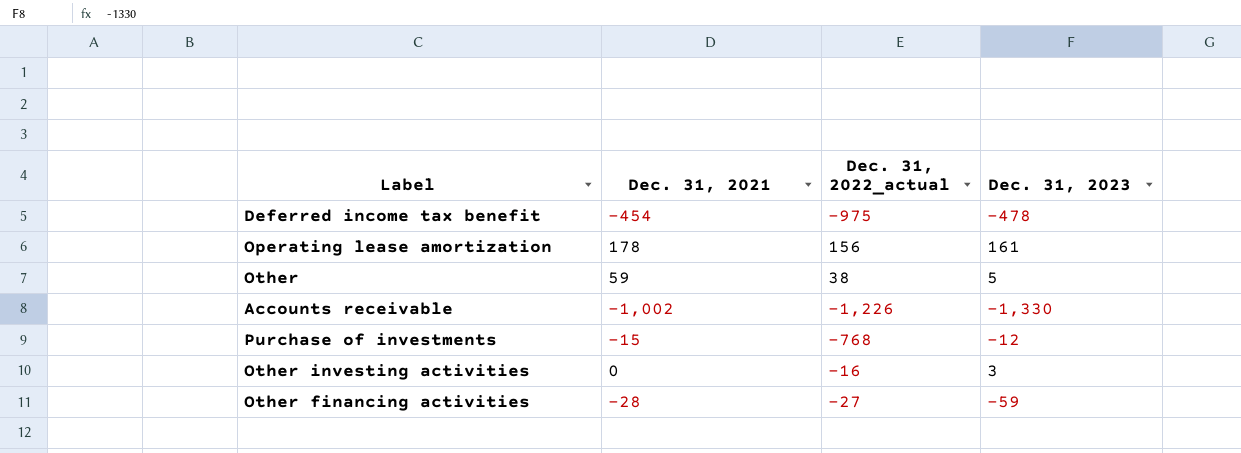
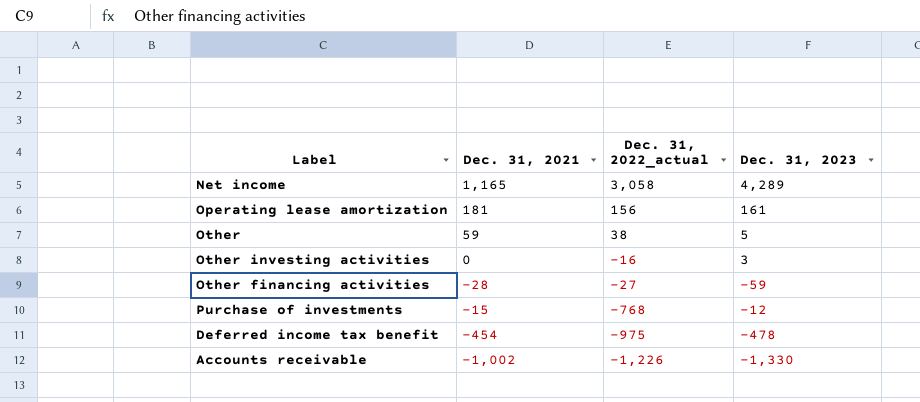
row order: none -> Dec. 31, 2022_actual descending
row Net income: none -> 1,165 | 3,058 | 4,289
Operating lease amortization | Dec. 31, 2021: 178 -> 181

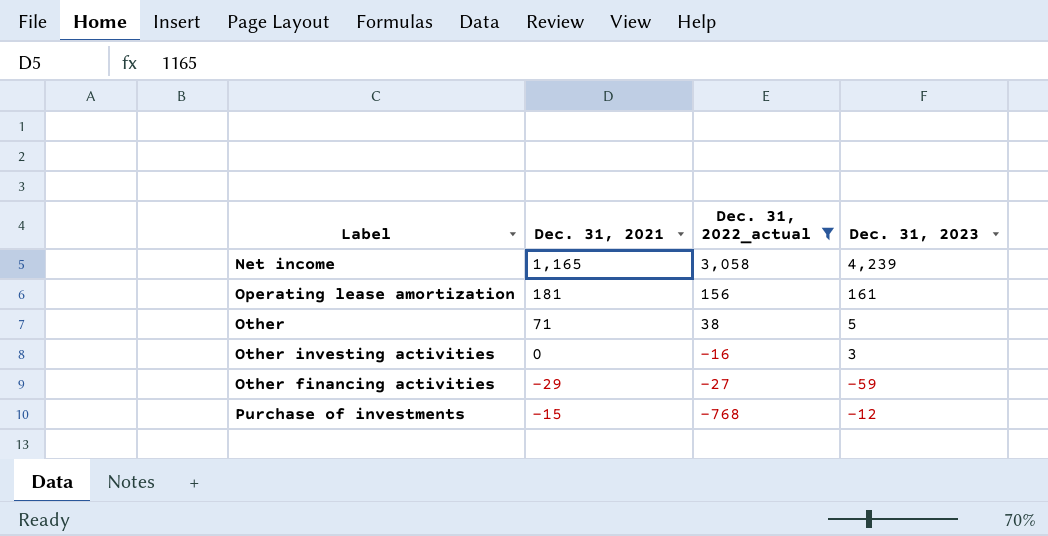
filter: none -> Dec. 31, 2022_actual >= -768
Net income | Dec. 31, 2023: 4,289 -> 4,239
Other | Dec. 31, 2021: 59 -> 71
Other financing activities | Dec. 31, 2021: -28 -> -29

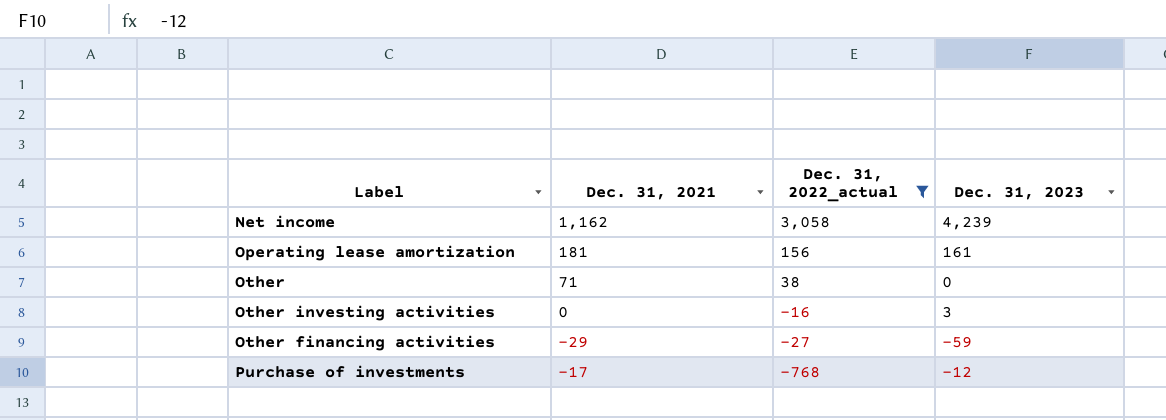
Net income | Dec. 31, 2021: 1,165 -> 1,162
Other | Dec. 31, 2023: 5 -> 0
Purchase of investments | Dec. 31, 2021: -15 -> -17

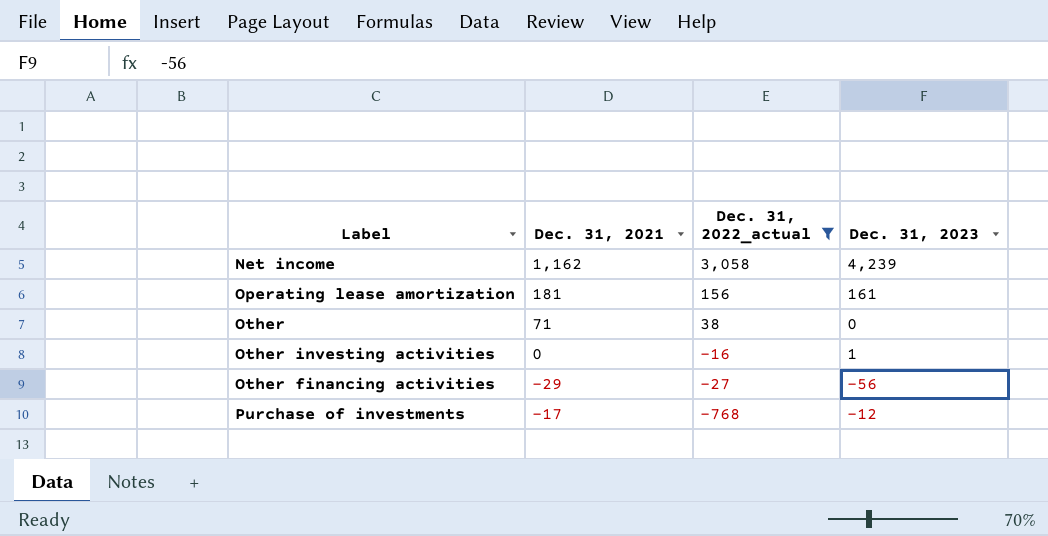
Other investing activities | Dec. 31, 2023: 3 -> 1
Other financing activities | Dec. 31, 2023: -59 -> -56

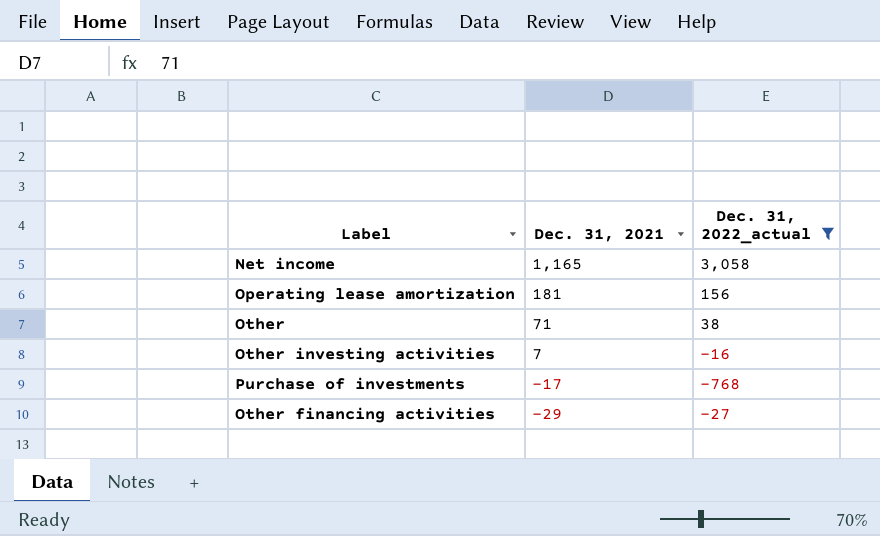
row order: Dec. 31, 2022_actual descending -> Dec. 31, 2021 descending
column Dec. 31, 2023 | position: 4 -> none
Net income | Dec. 31, 2021: 1,162 -> 1,165
Other investing activities | Dec. 31, 2021: 0 -> 7

